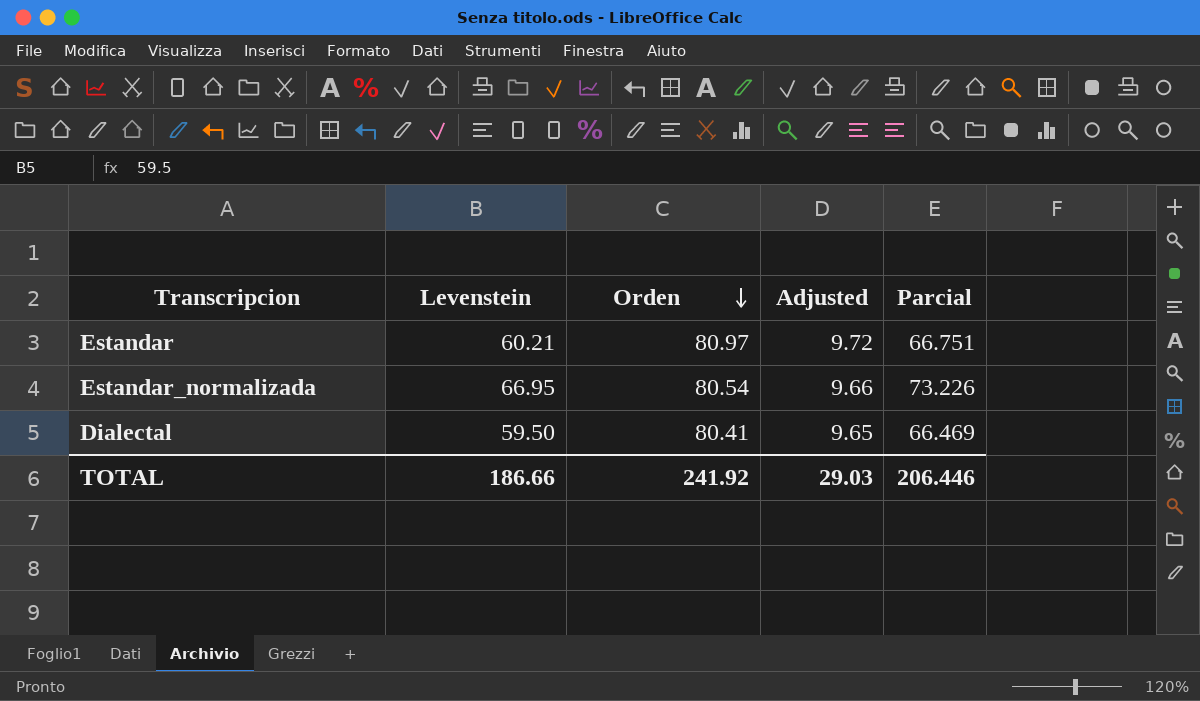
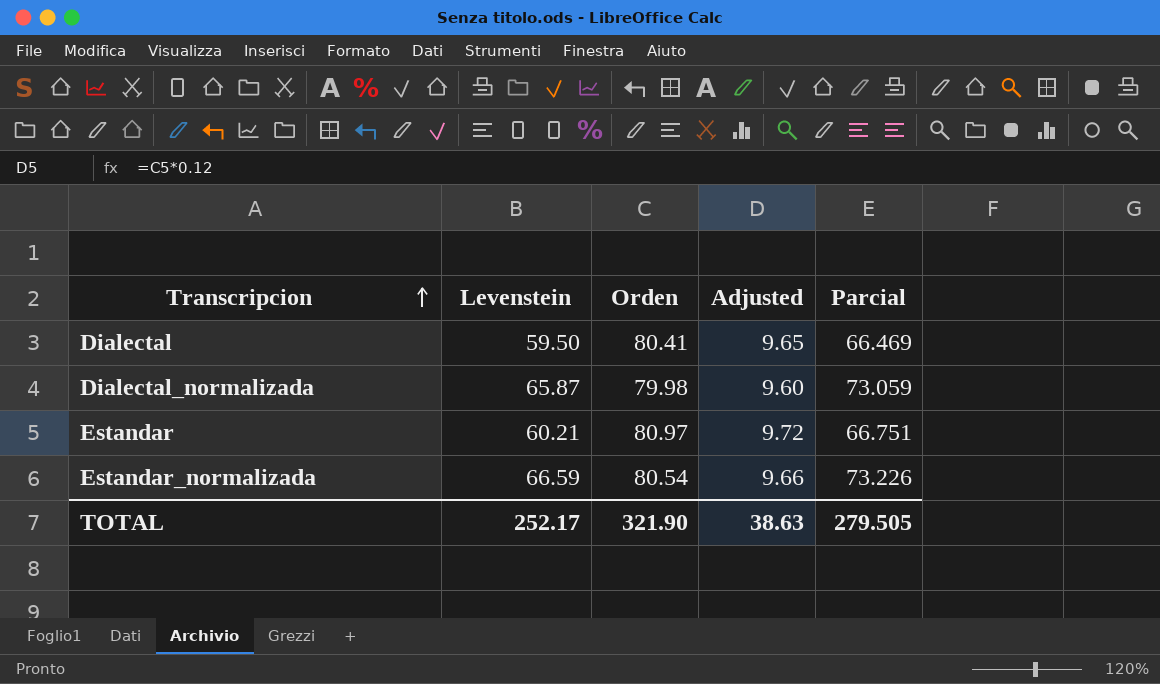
row order: Orden descending -> Transcripcion ascending
row Dialectal_normalizada: none -> 65.87 | 79.98 | 9.60 | 73.059
Estandar_normalizada | Levenstein: 66.95 -> 66.59
TOTAL | Levenstein: 186.66 -> 252.17
TOTAL | Orden: 241.92 -> 321.90
TOTAL | Adjusted: 29.03 -> 38.63
TOTAL | Parcial: 206.446 -> 279.505

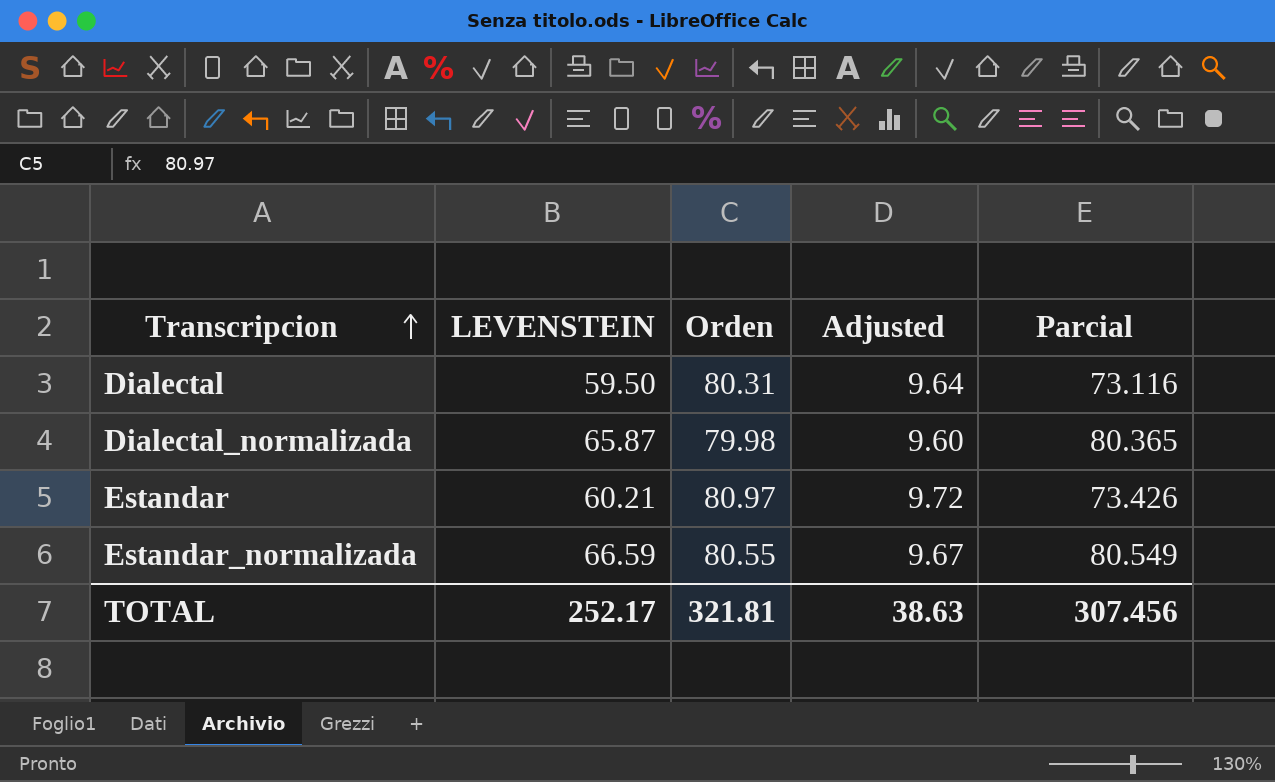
column name: Levenstein -> LEVENSTEIN
Dialectal | Orden: 80.41 -> 80.31
Dialectal | Adjusted: 9.65 -> 9.64
Dialectal | Parcial: 66.469 -> 73.116
Dialectal_normalizada | Parcial: 73.059 -> 80.365
Estandar | Parcial: 66.751 -> 73.426
Estandar_normalizada | Orden: 80.54 -> 80.55
Estandar_normalizada | Adjusted: 9.66 -> 9.67
Estandar_normalizada | Parcial: 73.226 -> 80.549
TOTAL | Orden: 321.90 -> 321.81
TOTAL | Parcial: 279.505 -> 307.456

